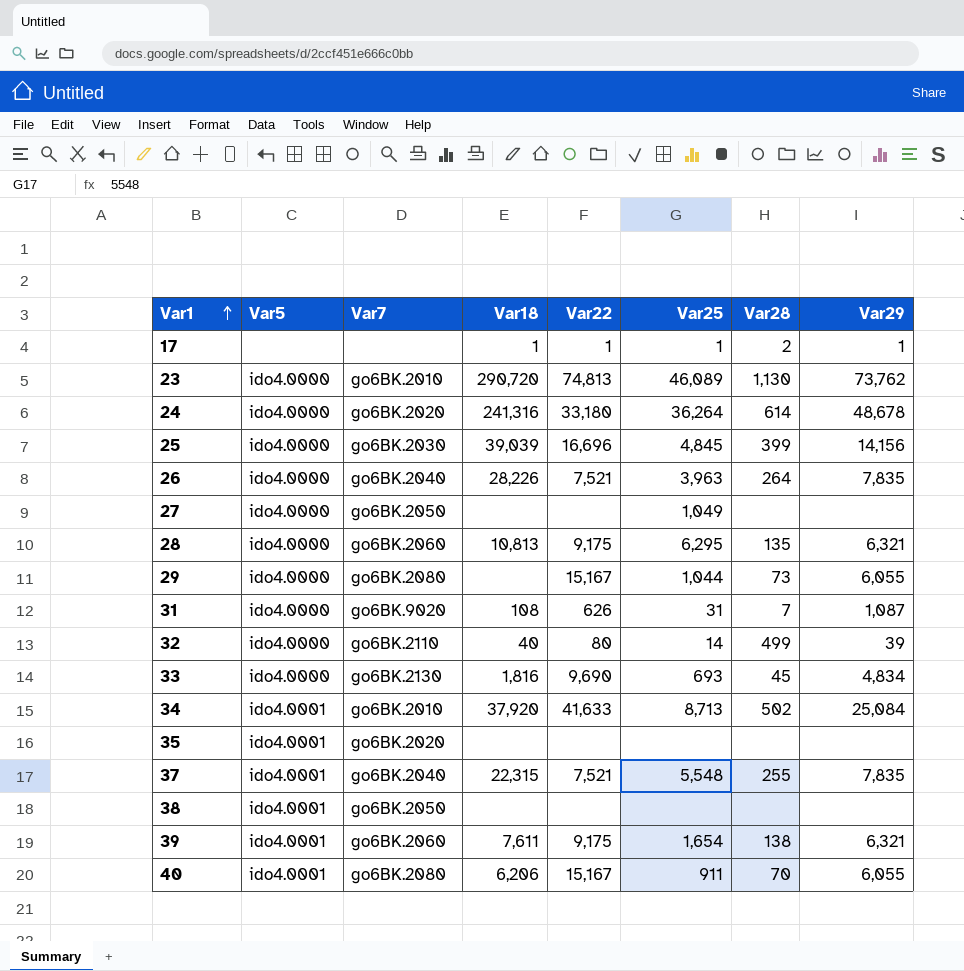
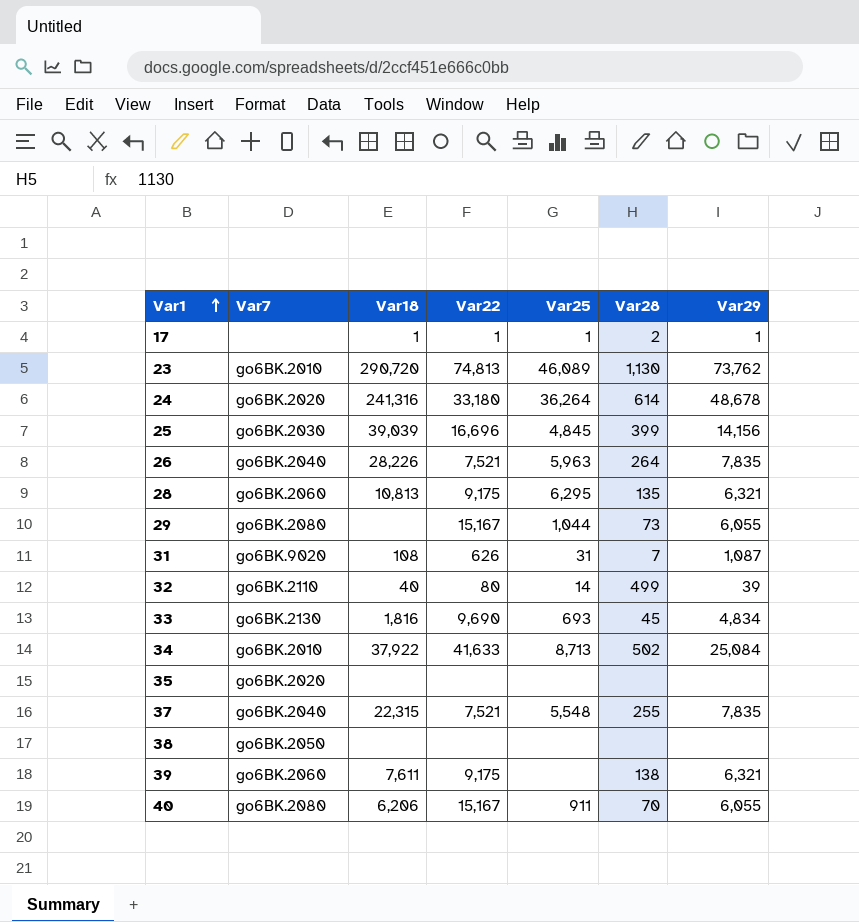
column Var5 | position: 2 -> none
row 27: ido4.0000 | go6BK.2050 | none | none | 1,049 | none | none -> none
26 | Var25: 3,963 -> 5,963
34 | Var18: 37,920 -> 37,922
39 | Var25: 1,654 -> none

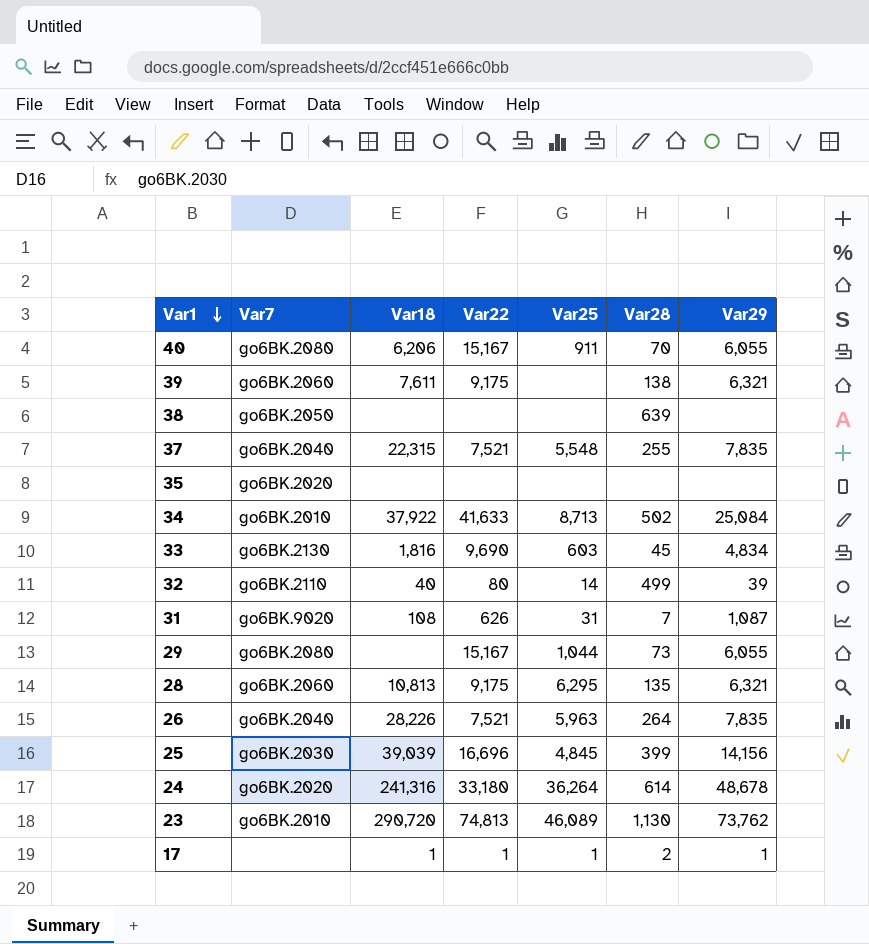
row order: Var1 ascending -> Var1 descending
38 | Var28: none -> 639
33 | Var25: 693 -> 603

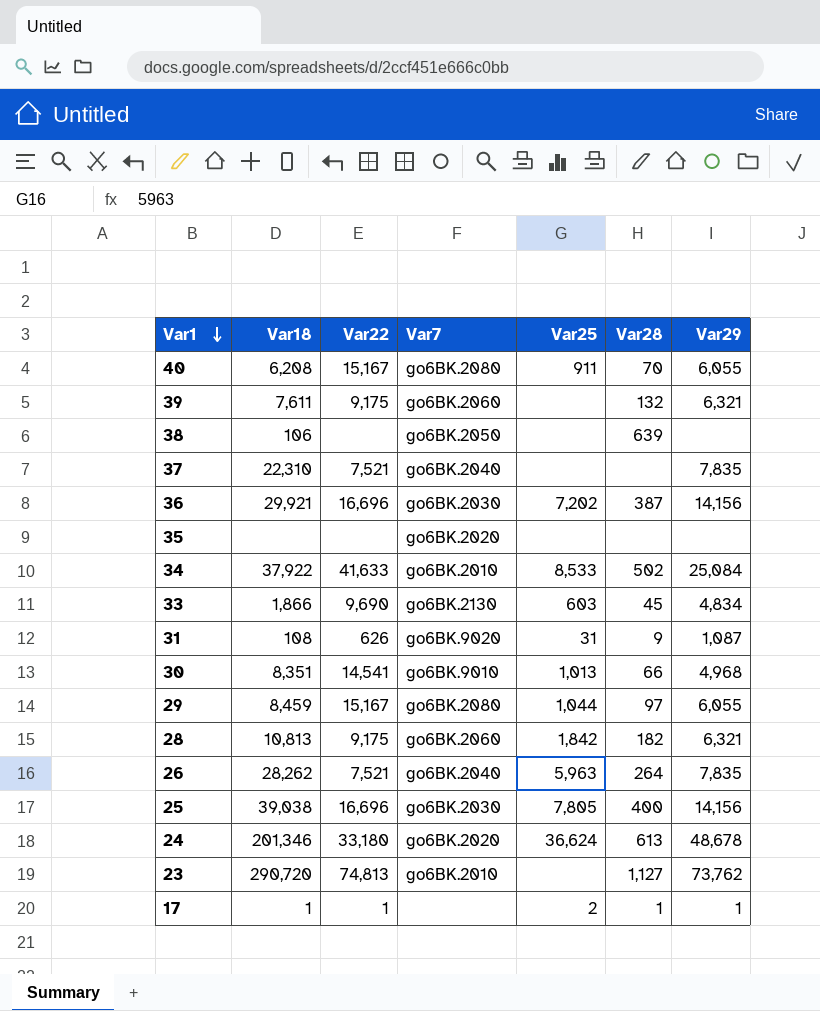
column Var7 | position: 2 -> 4
row 32: go6BK.2110 | 40 | 80 | 14 | 499 | 39 -> none
40 | Var18: 6,206 -> 6,208
39 | Var28: 138 -> 132
38 | Var18: none -> 106
37 | Var18: 22,315 -> 22,310
37 | Var25: 5,548 -> none
37 | Var28: 255 -> none
row 36: none -> 29,921 | 16,696 | go6BK.2030 | 7,202 | 387 | 14,156
34 | Var25: 8,713 -> 8,533
33 | Var18: 1,816 -> 1,866
31 | Var28: 7 -> 9
row 30: none -> 8,351 | 14,541 | go6BK.9010 | 1,013 | 66 | 4,968
29 | Var18: none -> 8,459
29 | Var28: 73 -> 97
28 | Var25: 6,295 -> 1,842
28 | Var28: 135 -> 182
26 | Var18: 28,226 -> 28,262
25 | Var18: 39,039 -> 39,038
25 | Var25: 4,845 -> 7,805
25 | Var28: 399 -> 400
24 | Var18: 241,316 -> 201,346
24 | Var25: 36,264 -> 36,624
24 | Var28: 614 -> 613
23 | Var25: 46,089 -> none
23 | Var28: 1,130 -> 1,127
17 | Var25: 1 -> 2
17 | Var28: 2 -> 1

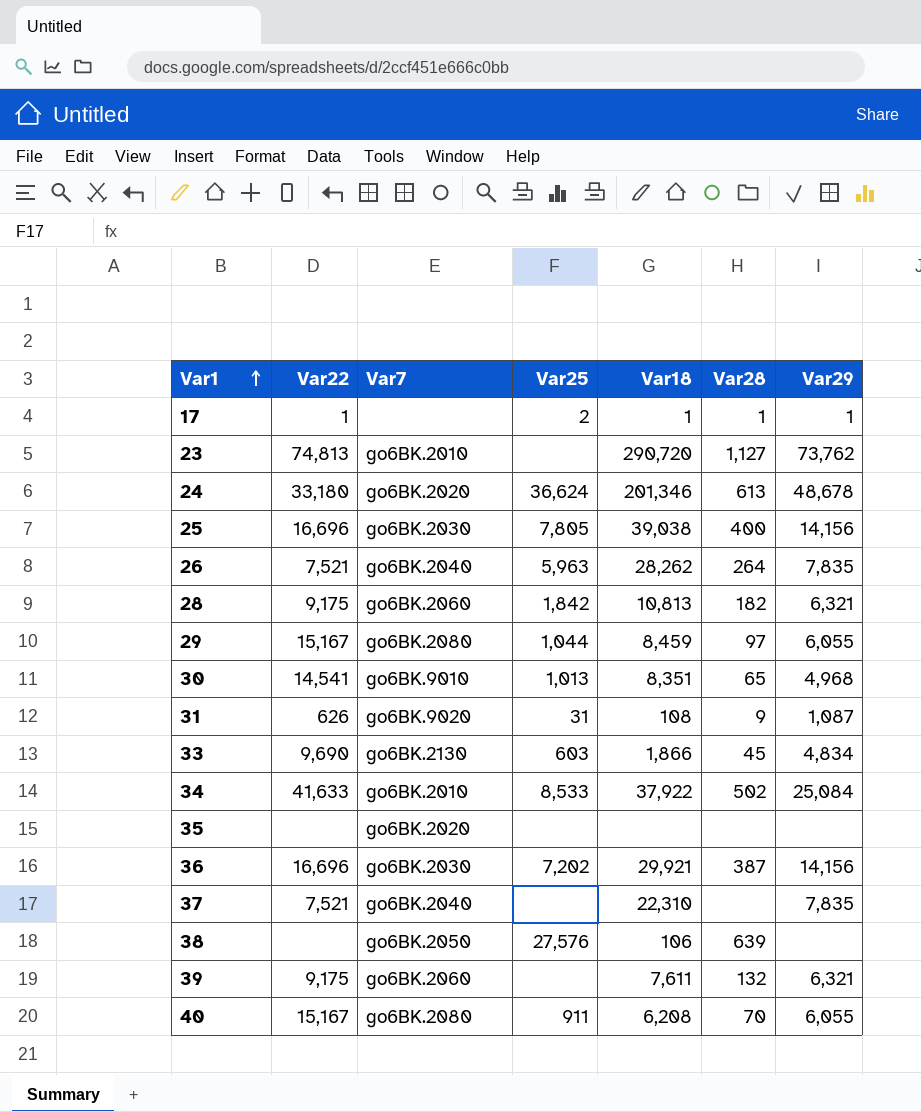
row order: Var1 descending -> Var1 ascending
column Var18 | position: 2 -> 5
30 | Var28: 66 -> 65
38 | Var25: none -> 27,576

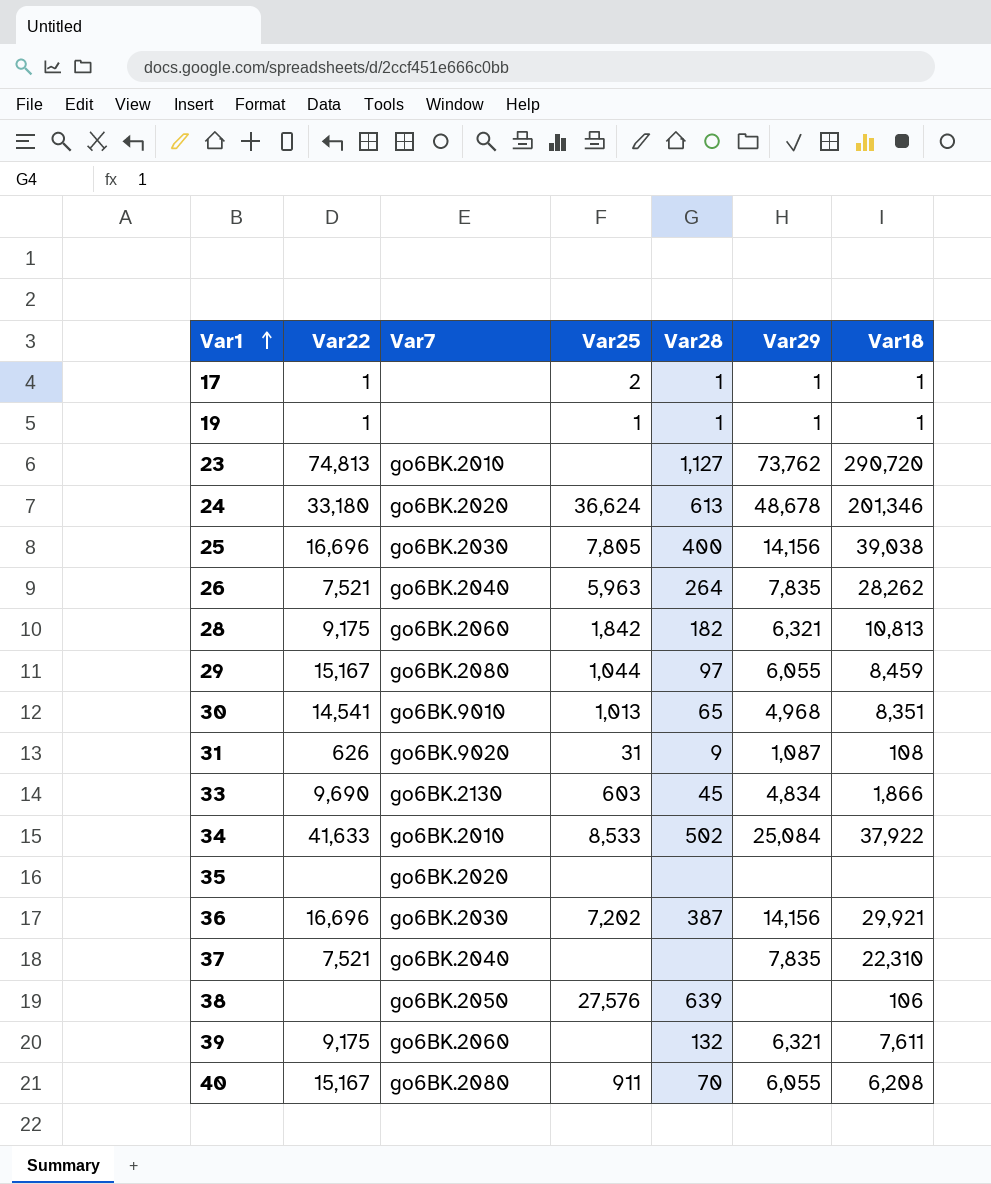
column Var18 | position: 5 -> 7
row 19: none -> 1 | none | 1 | 1 | 1 | 1

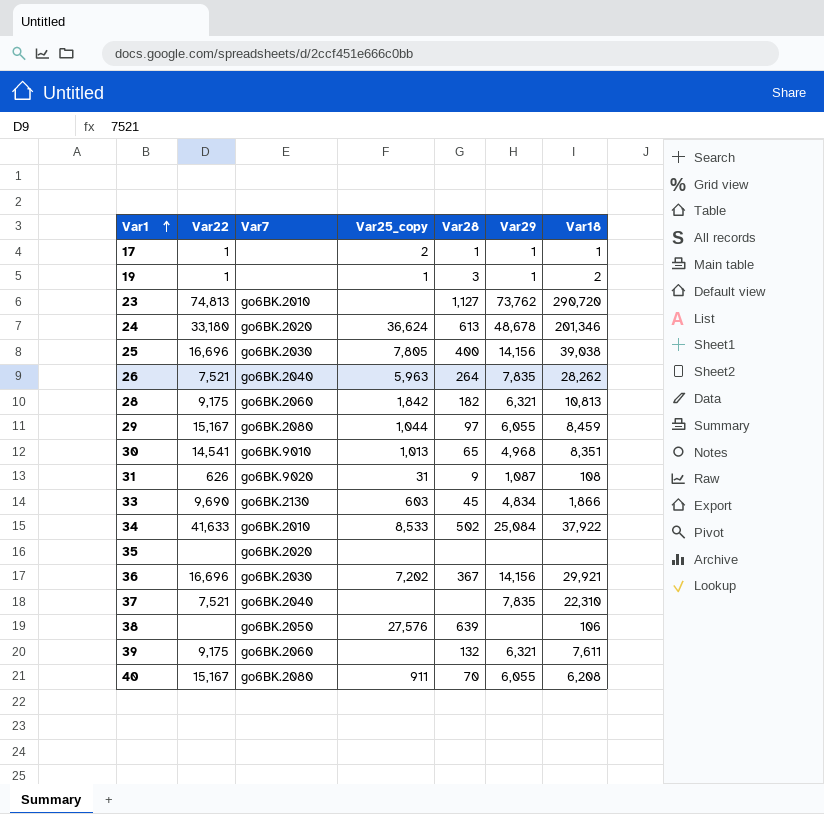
column name: Var25 -> Var25_copy
19 | Var28: 1 -> 3
19 | Var18: 1 -> 2
36 | Var28: 387 -> 367

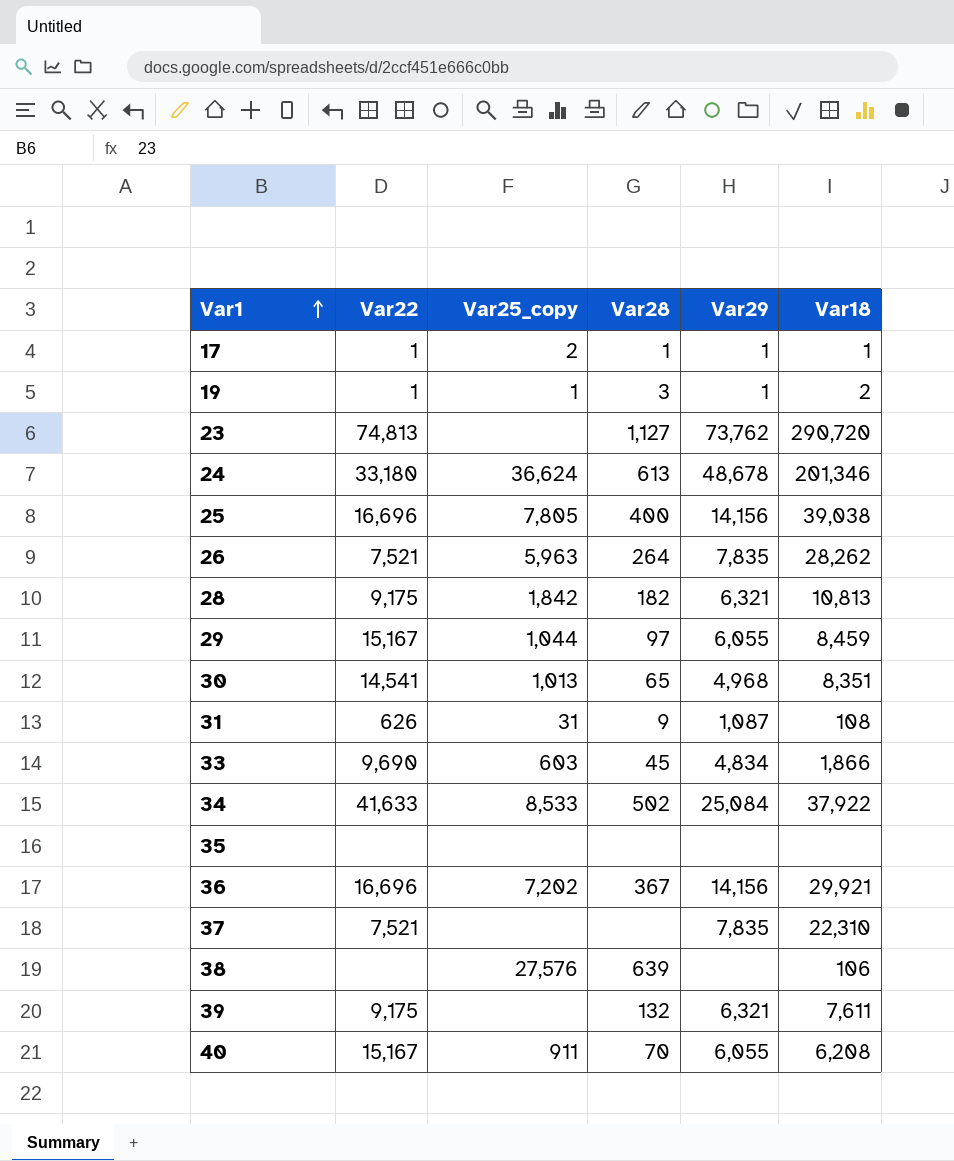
column Var7 | position: 3 -> none

